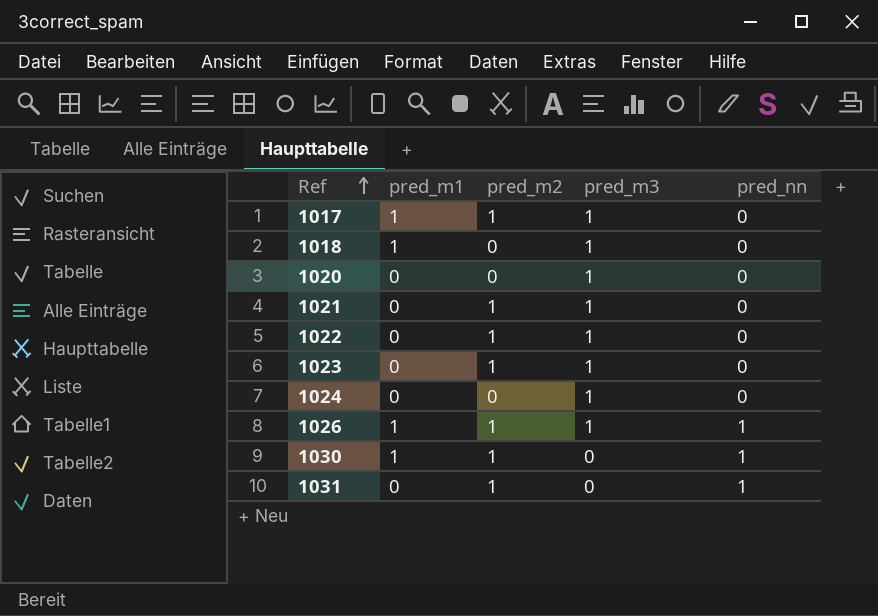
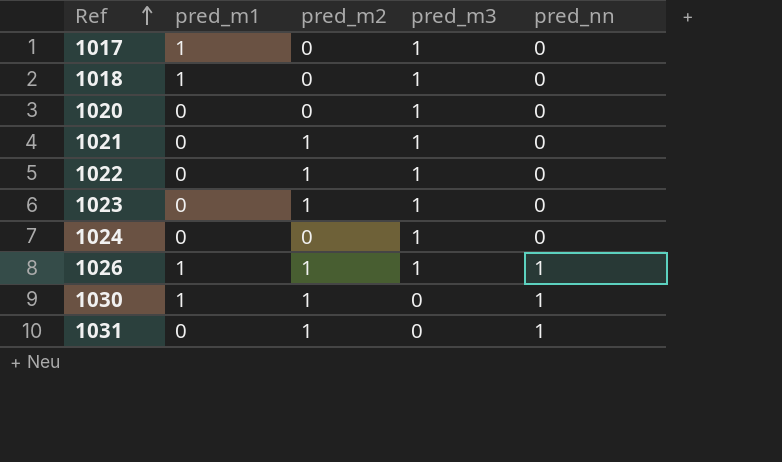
1017 | pred_m2: 1 -> 0

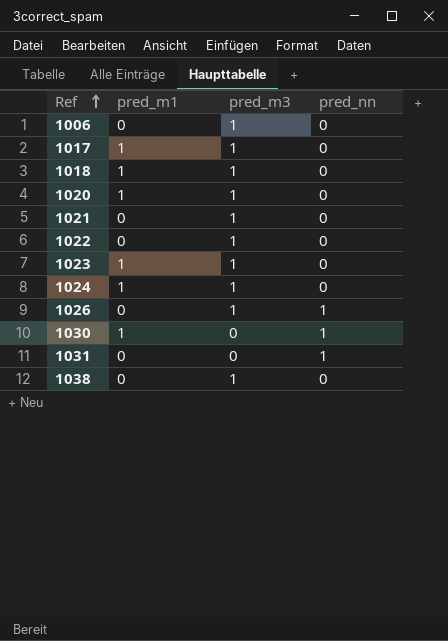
column pred_m2 | position: 3 -> none
row 1006: none -> 0 | 1 | 0
1020 | pred_m1: 0 -> 1
1023 | pred_m1: 0 -> 1
1024 | pred_m1: 0 -> 1
1026 | pred_m1: 1 -> 0
row 1038: none -> 0 | 1 | 0

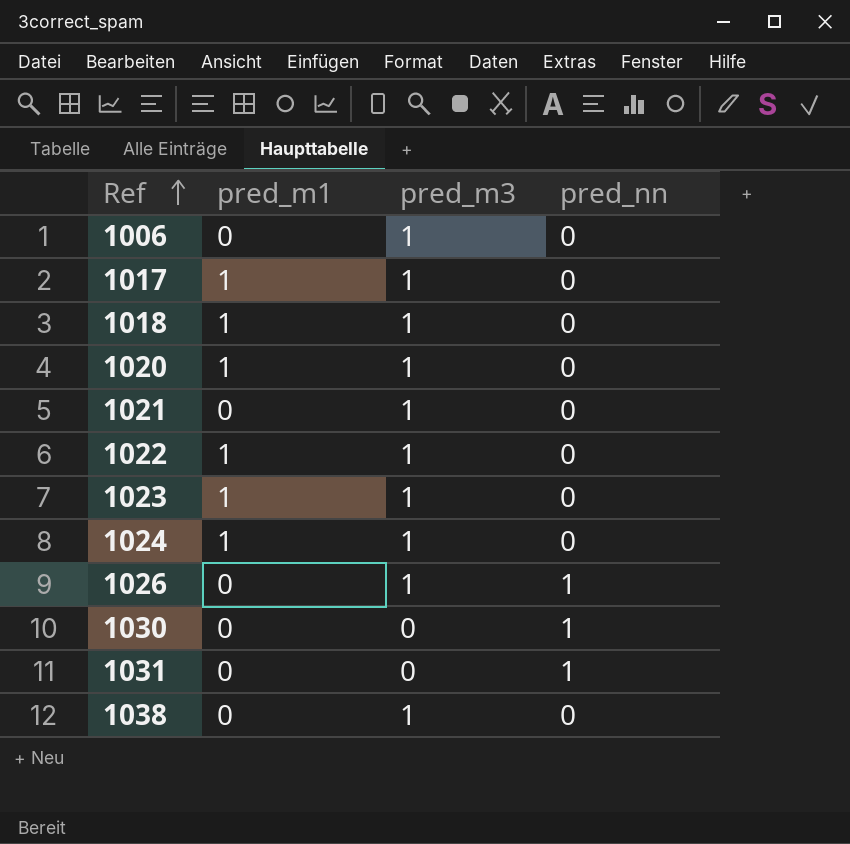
1022 | pred_m1: 0 -> 1
1030 | pred_m1: 1 -> 0

